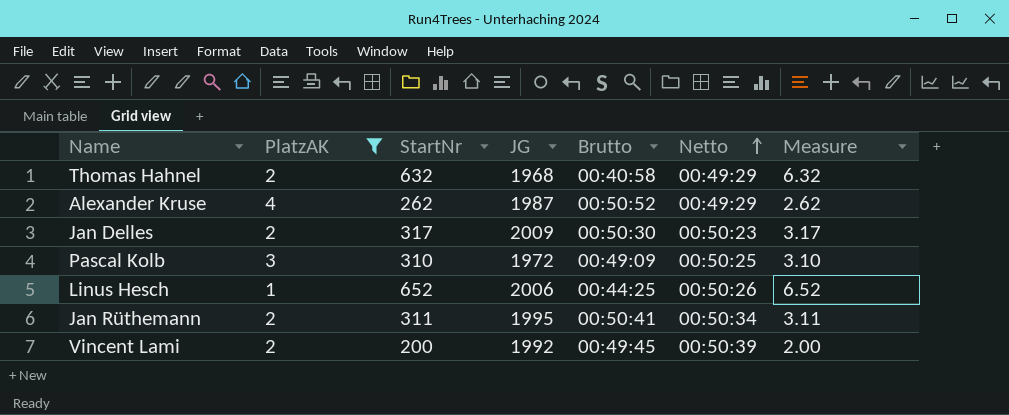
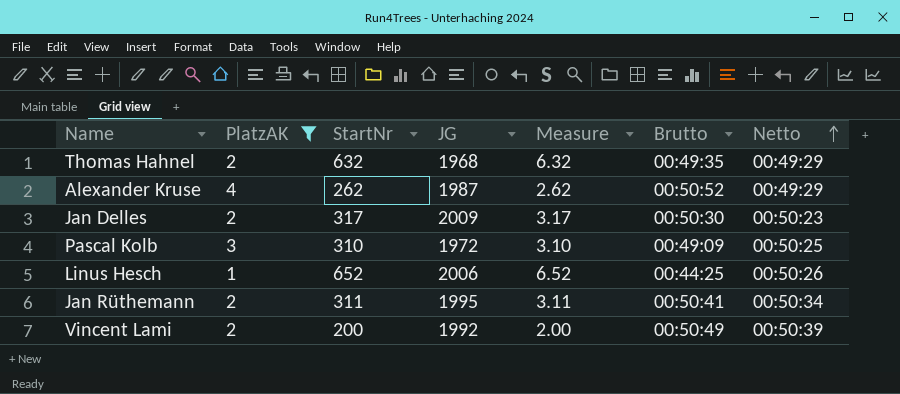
column Measure | position: 7 -> 5
Thomas Hahnel | Brutto: 00:40:58 -> 00:49:35
Vincent Lami | Brutto: 00:49:45 -> 00:50:49

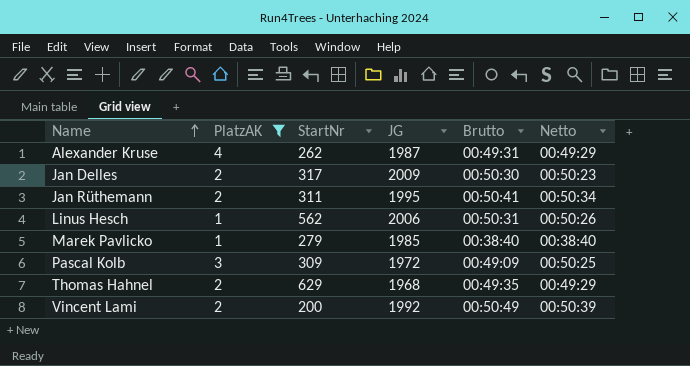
row order: Netto ascending -> Name ascending
column Measure | formula: [StartNr] * 0.01 -> none
Alexander Kruse | Brutto: 00:50:52 -> 00:49:31
Linus Hesch | StartNr: 652 -> 562
Linus Hesch | Brutto: 00:44:25 -> 00:50:31
row Marek Pavlicko: none -> 1 | 279 | 1985 | 00:38:40 | 00:38:40
Pascal Kolb | StartNr: 310 -> 309
Thomas Hahnel | StartNr: 632 -> 629

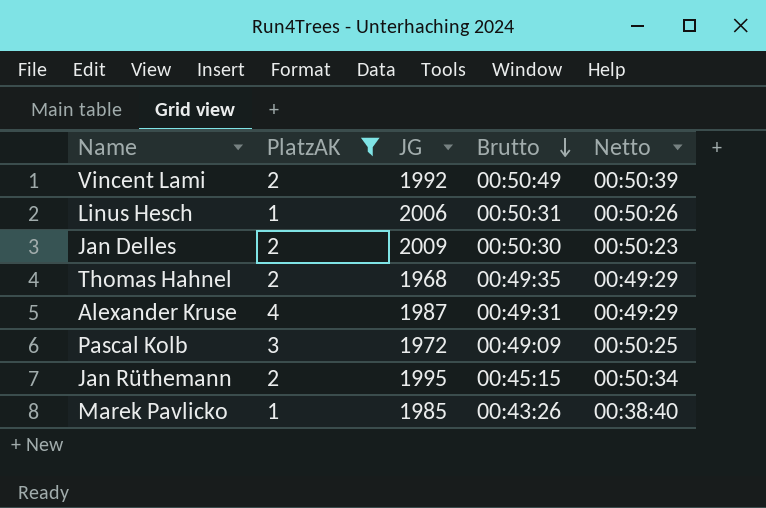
row order: Name ascending -> Brutto descending
column StartNr | position: 3 -> none
Jan Rüthemann | Brutto: 00:50:41 -> 00:45:15
Marek Pavlicko | Brutto: 00:38:40 -> 00:43:26

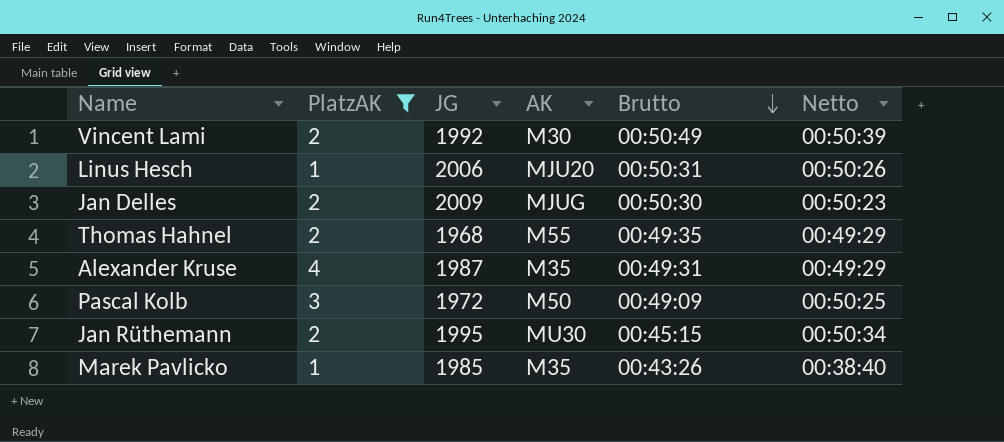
column AK | position: none -> 4

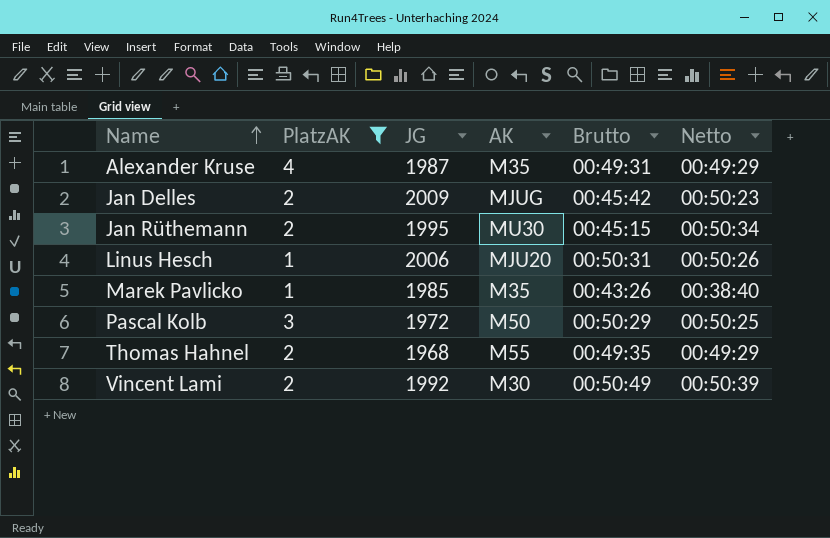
row order: Brutto descending -> Name ascending
Jan Delles | Brutto: 00:50:30 -> 00:45:42
Pascal Kolb | Brutto: 00:49:09 -> 00:50:29

